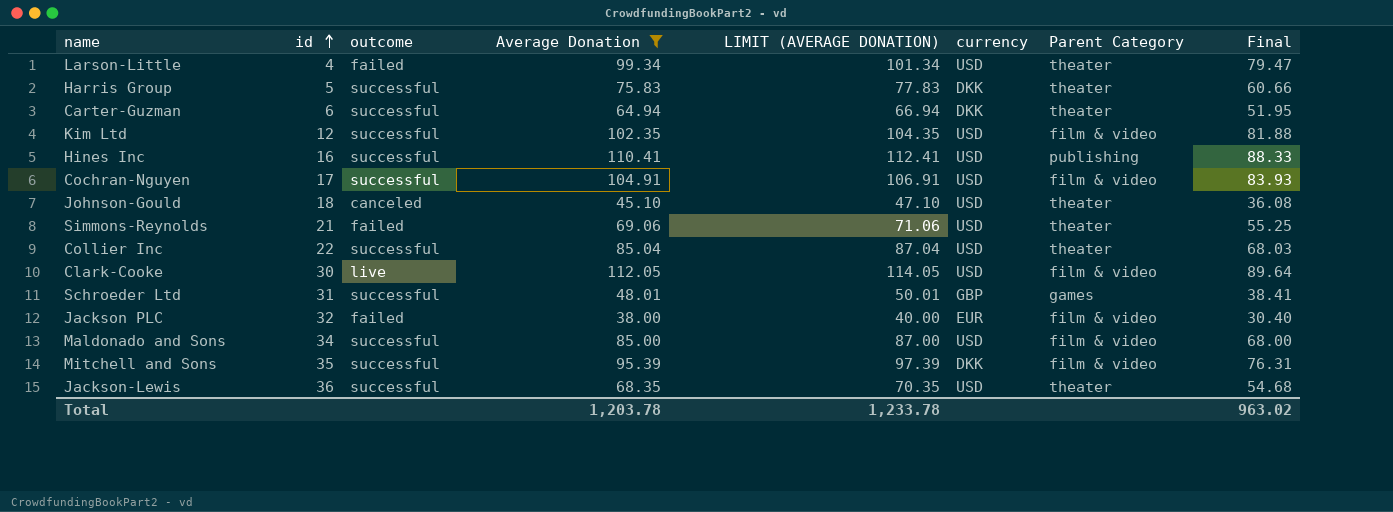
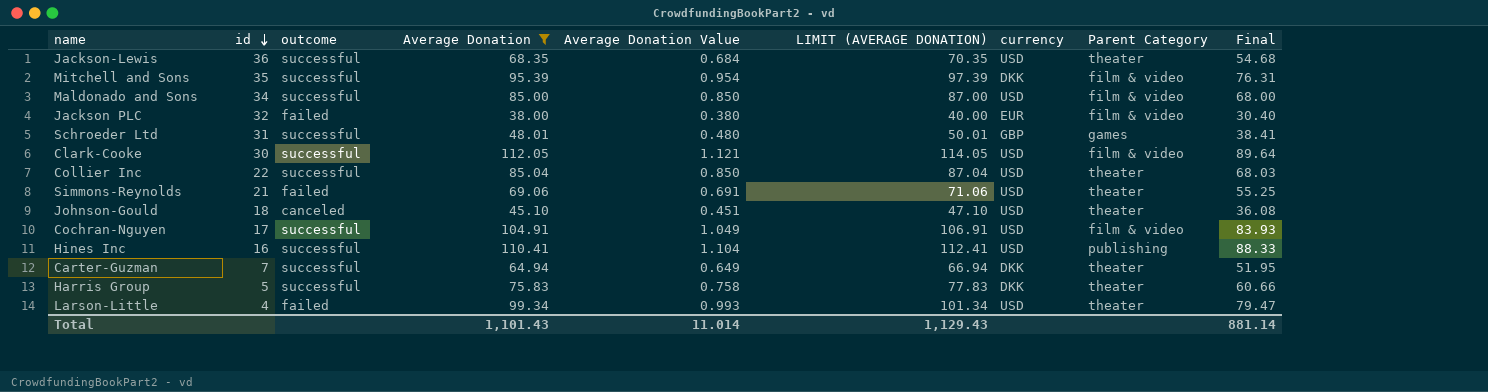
row order: id ascending -> id descending
column Average Donation Value | formula: none -> [Average Donation] * 0.01
row Kim Ltd: 12 | successful | 102.35 | 104.35 | USD | film & video | 81.88 -> none
Clark-Cooke | outcome: live -> successful
Carter-Guzman | id: 6 -> 7
Total | Average Donation: 1,203.78 -> 1,101.43
Total | LIMIT (AVERAGE DONATION): 1,233.78 -> 1,129.43
Total | Final: 963.02 -> 881.14

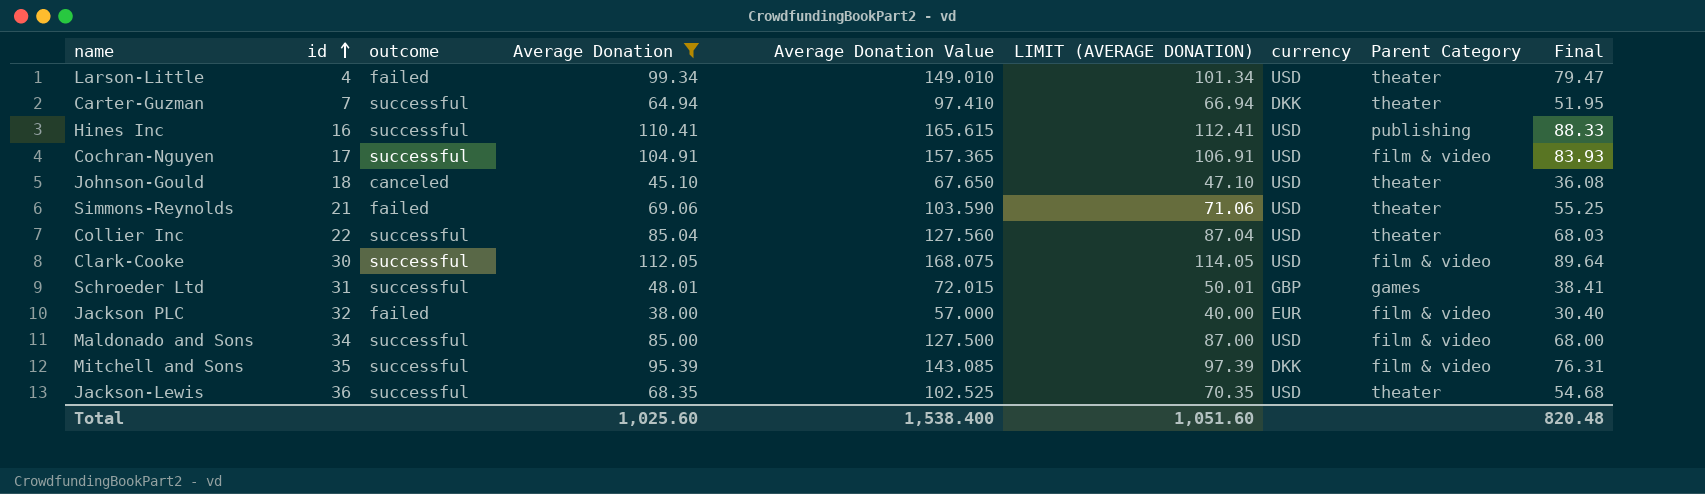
row order: id descending -> id ascending
column Average Donation Value | formula: [Average Donation] * 0.01 -> [Average Donation] * 1.5
row Harris Group: 5 | successful | 75.83 | 0.758 | 77.83 | DKK | theater | 60.66 -> none
Total | Average Donation: 1,101.43 -> 1,025.60
Total | Average Donation Value: 11.014 -> 1,538.400
Total | LIMIT (AVERAGE DONATION): 1,129.43 -> 1,051.60
Total | Final: 881.14 -> 820.48

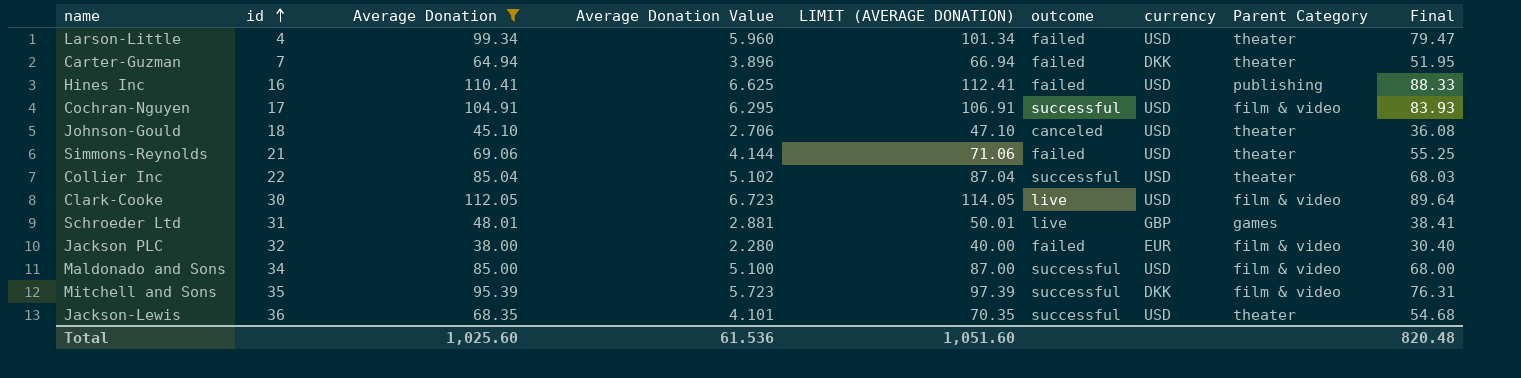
column Average Donation Value | formula: [Average Donation] * 1.5 -> [Average Donation] * 0.06
column outcome | position: 3 -> 6
Carter-Guzman | outcome: successful -> failed
Hines Inc | outcome: successful -> failed
Clark-Cooke | outcome: successful -> live
Schroeder Ltd | outcome: successful -> live
Total | Average Donation Value: 1,538.400 -> 61.536

